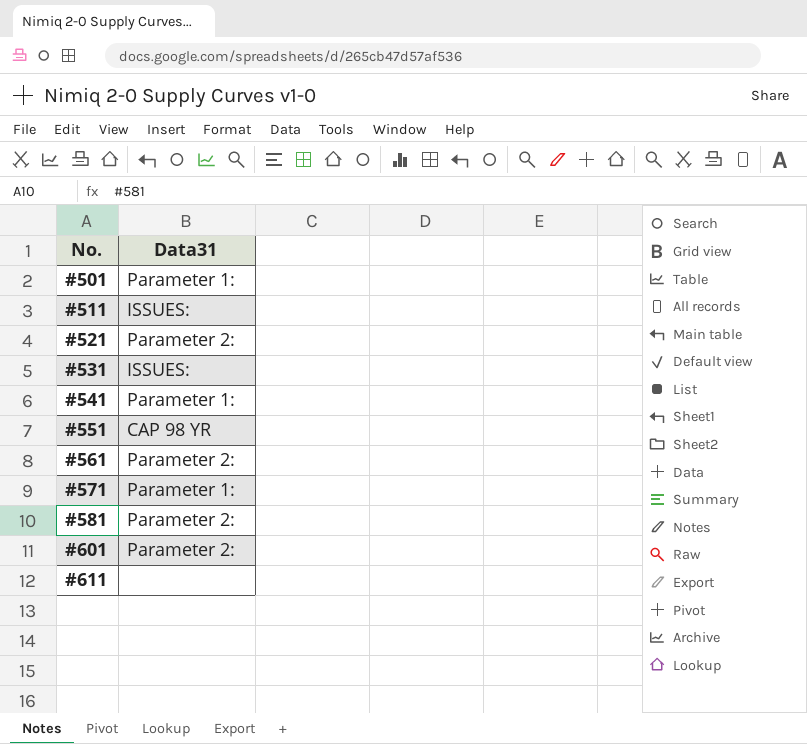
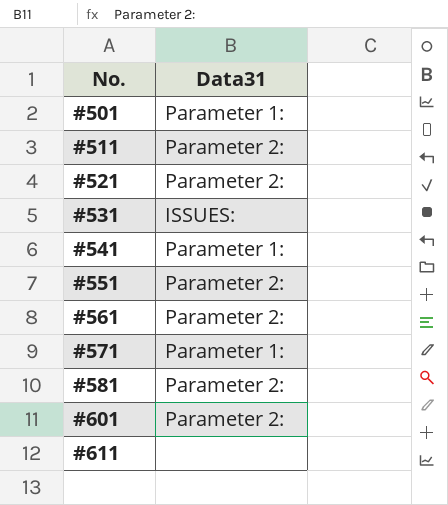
#511 | Data31: ISSUES: -> Parameter 2:
#551 | Data31: CAP 98 YR -> Parameter 2:

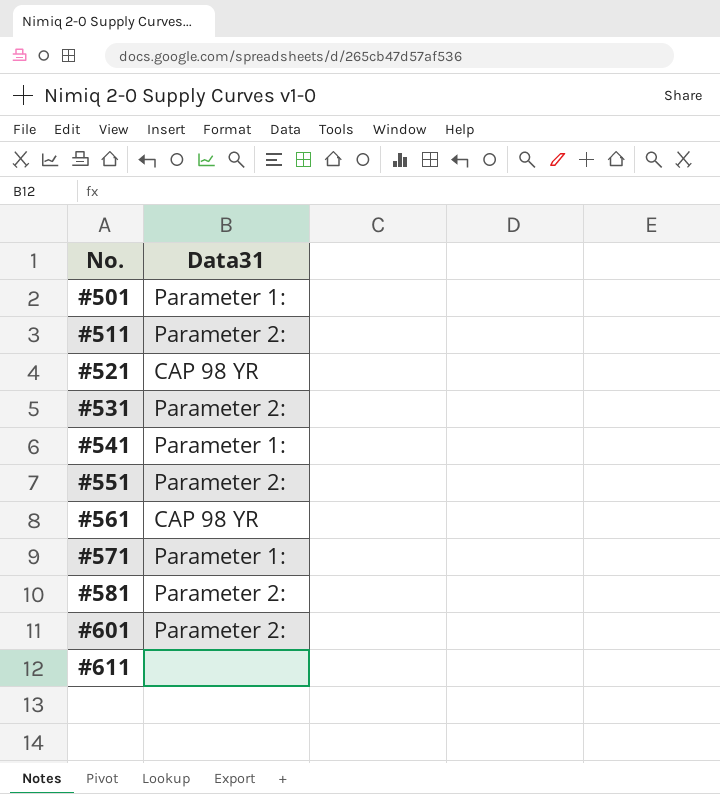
#521 | Data31: Parameter 2: -> CAP 98 YR
#531 | Data31: ISSUES: -> Parameter 2:
#561 | Data31: Parameter 2: -> CAP 98 YR

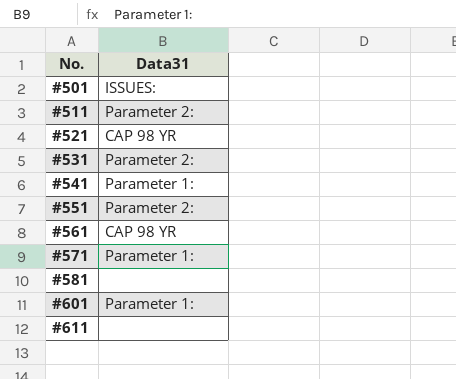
#501 | Data31: Parameter 1: -> ISSUES:
#581 | Data31: Parameter 2: -> none
#601 | Data31: Parameter 2: -> Parameter 1:

